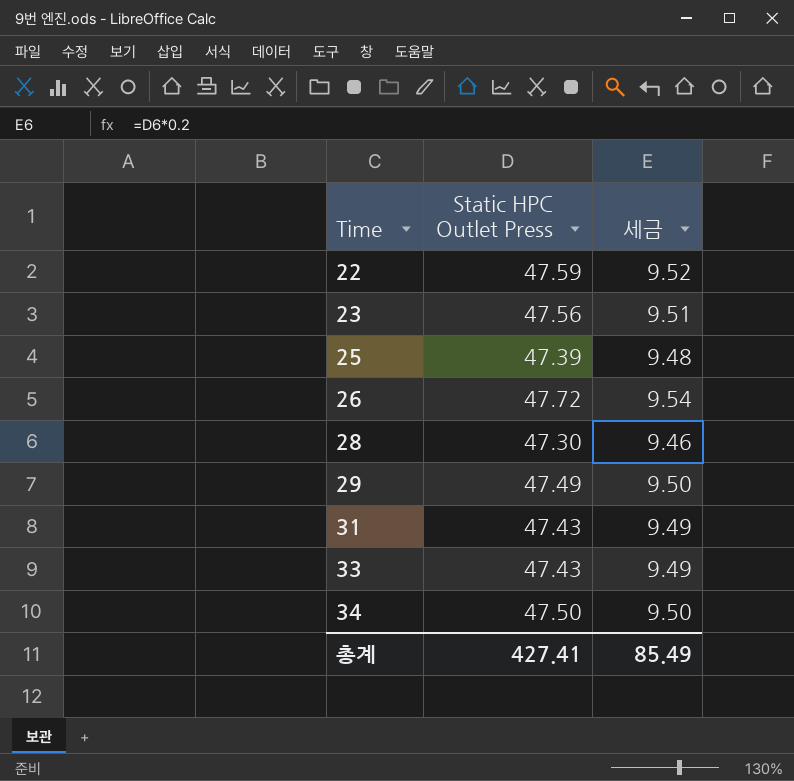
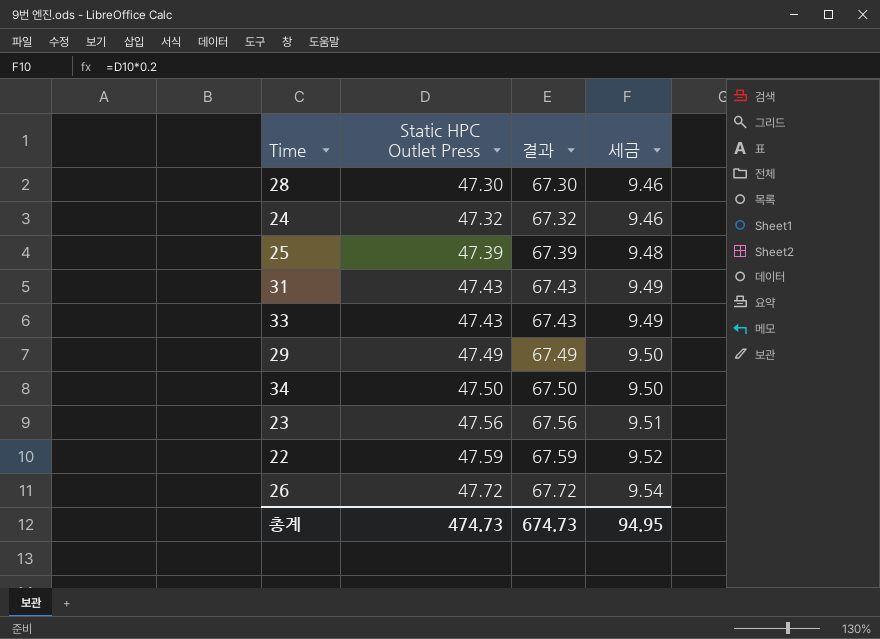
row order: Time ascending -> Static HPC Outlet Press ascending
column 결과 | formula: none -> [Static HPC Outlet Press] + 20
row 24: none -> 47.32 | 67.32 | 9.46
총계 | Static HPC Outlet Press: 427.41 -> 474.73
총계 | 세금: 85.49 -> 94.95

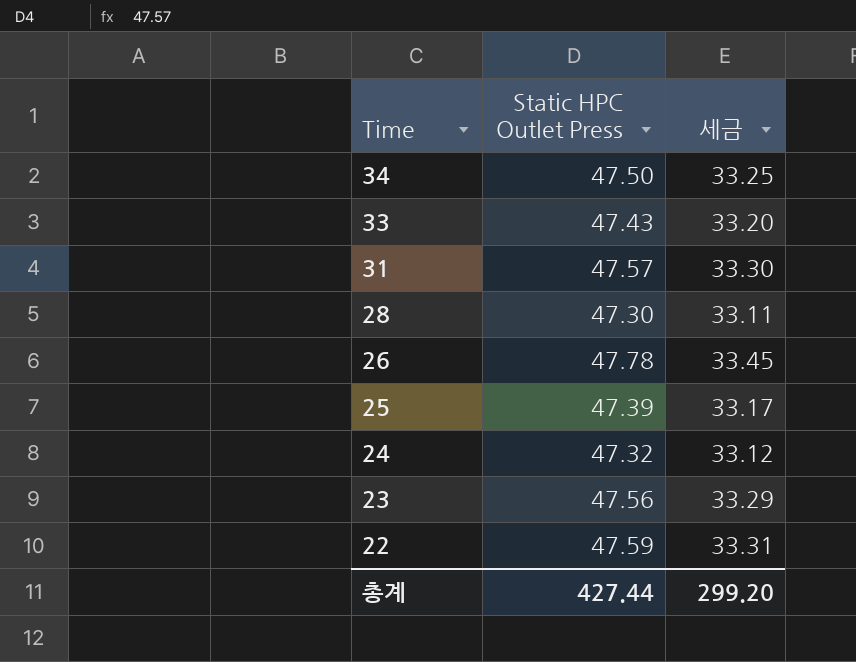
row order: Static HPC Outlet Press ascending -> Time descending
column 결과 | formula: [Static HPC Outlet Press] + 20 -> none
column 세금 | formula: [Static HPC Outlet Press] * 0.2 -> [Static HPC Outlet Press] * 0.7
row 29: 47.49 | 67.49 | 9.50 -> none
31 | Static HPC Outlet Press: 47.43 -> 47.57
26 | Static HPC Outlet Press: 47.72 -> 47.78
총계 | Static HPC Outlet Press: 474.73 -> 427.44
총계 | 세금: 94.95 -> 299.20

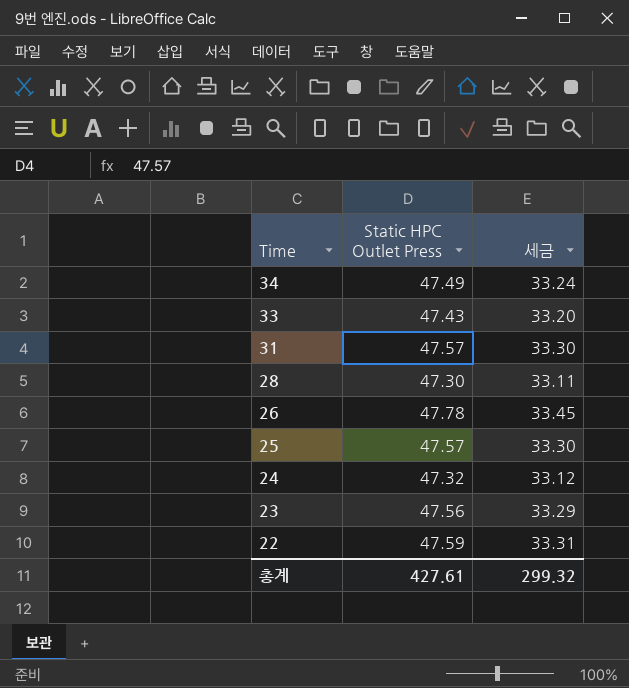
34 | Static HPC Outlet Press: 47.50 -> 47.49
34 | 세금: 33.25 -> 33.24
25 | Static HPC Outlet Press: 47.39 -> 47.57
25 | 세금: 33.17 -> 33.30
총계 | Static HPC Outlet Press: 427.44 -> 427.61
총계 | 세금: 299.20 -> 299.32

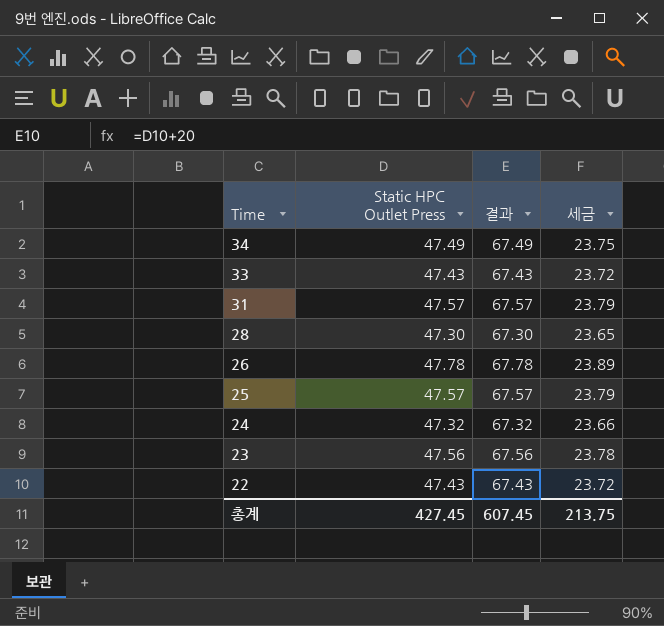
column 결과 | formula: none -> [Static HPC Outlet Press] + 20
column 세금 | formula: [Static HPC Outlet Press] * 0.7 -> [Static HPC Outlet Press] * 0.5
22 | Static HPC Outlet Press: 47.59 -> 47.43
총계 | Static HPC Outlet Press: 427.61 -> 427.45
총계 | 세금: 299.32 -> 213.75

